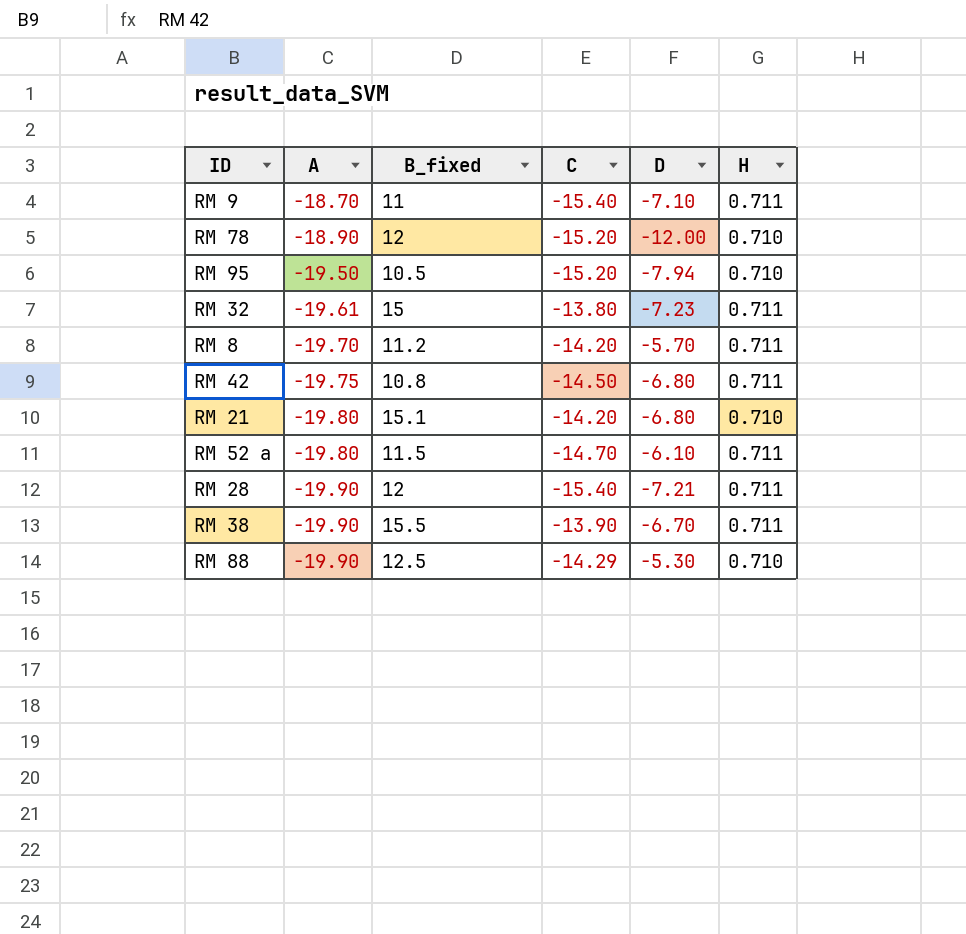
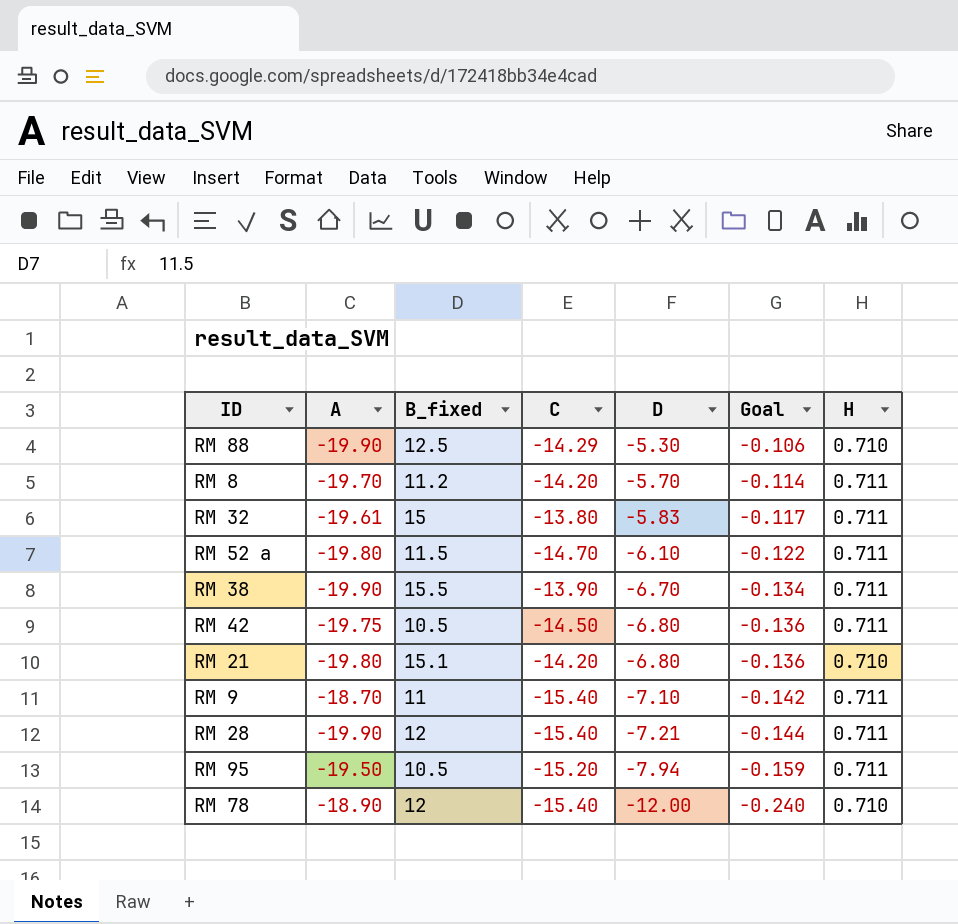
row order: A descending -> D descending
column Goal | formula: none -> [D] * 0.02
RM 32 | D: -7.23 -> -5.83
RM 42 | B_fixed: 10.8 -> 10.5
RM 95 | H: 0.710 -> 0.711
RM 78 | C: -15.20 -> -15.40

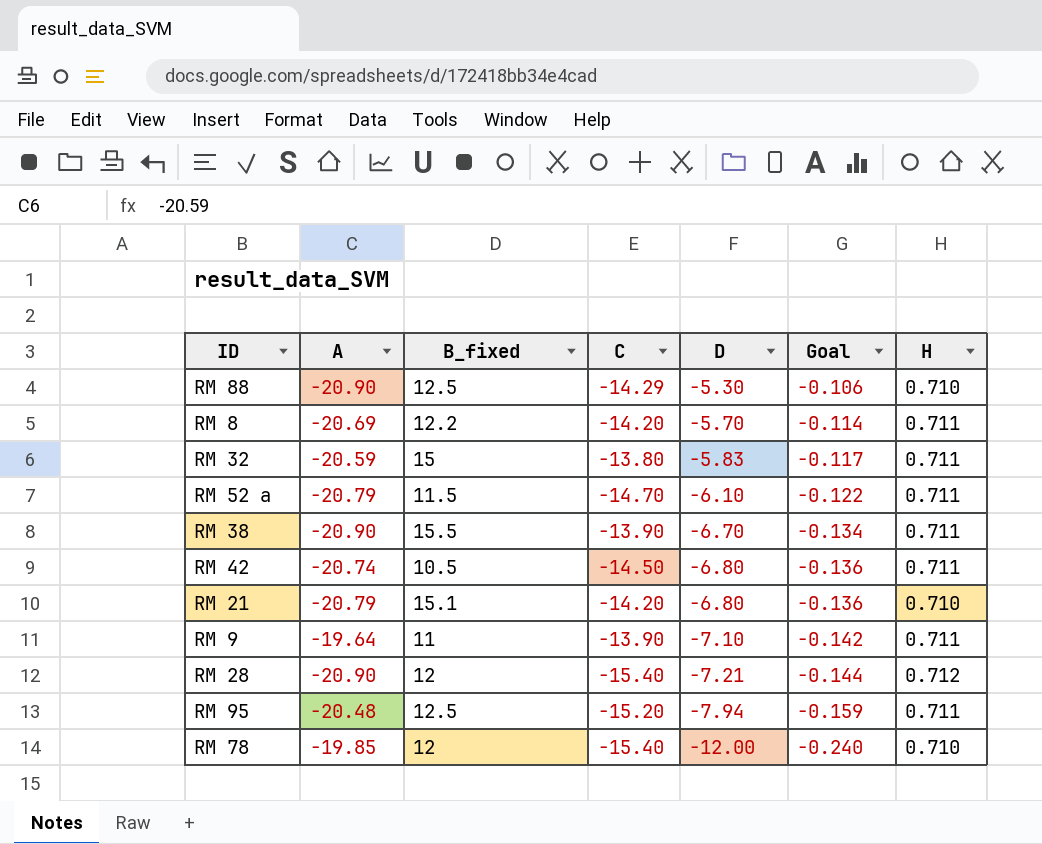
RM 88 | A: -19.90 -> -20.90
RM 8 | A: -19.70 -> -20.69
RM 8 | B_fixed: 11.2 -> 12.2
RM 32 | A: -19.61 -> -20.59
RM 52 a | A: -19.80 -> -20.79
RM 38 | A: -19.90 -> -20.90
RM 42 | A: -19.75 -> -20.74
RM 21 | A: -19.80 -> -20.79
RM 9 | A: -18.70 -> -19.64
RM 9 | C: -15.40 -> -13.90
RM 28 | A: -19.90 -> -20.90
RM 28 | H: 0.711 -> 0.712
RM 95 | A: -19.50 -> -20.48
RM 95 | B_fixed: 10.5 -> 12.5
RM 78 | A: -18.90 -> -19.85

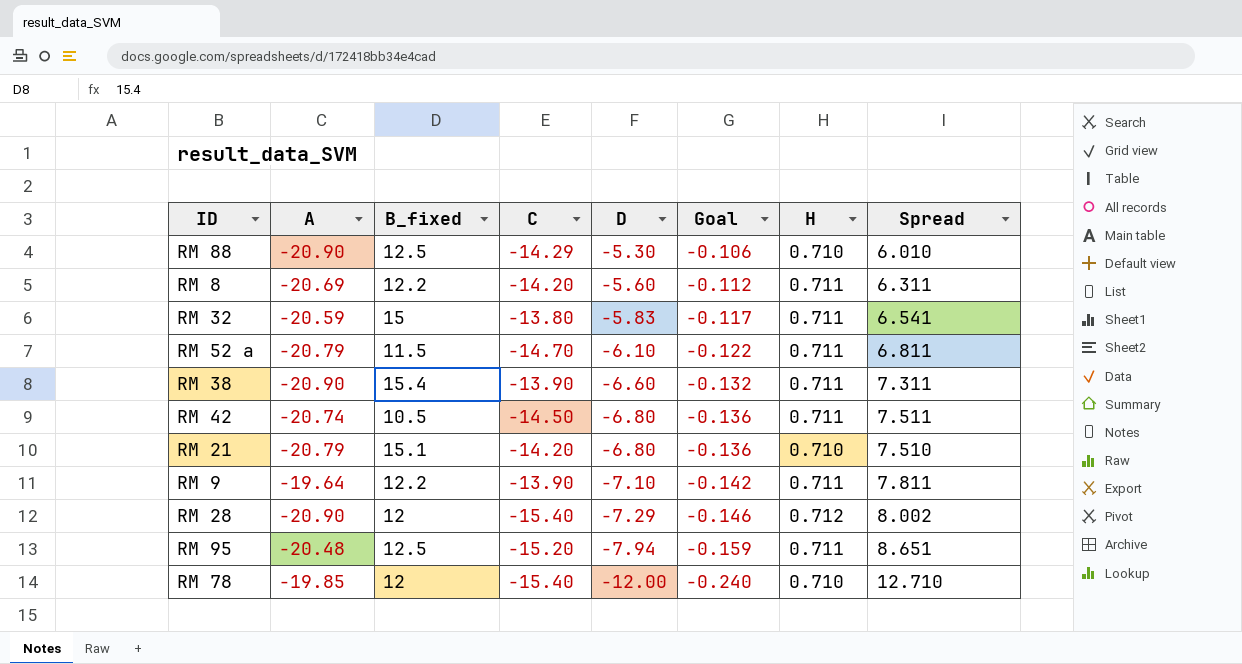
column Spread | formula: none -> [H] - [D]
RM 8 | D: -5.70 -> -5.60
RM 8 | Goal: -0.114 -> -0.112
RM 38 | B_fixed: 15.5 -> 15.4
RM 38 | D: -6.70 -> -6.60
RM 38 | Goal: -0.134 -> -0.132
RM 9 | B_fixed: 11 -> 12.2
RM 28 | D: -7.21 -> -7.29
RM 28 | Goal: -0.144 -> -0.146

